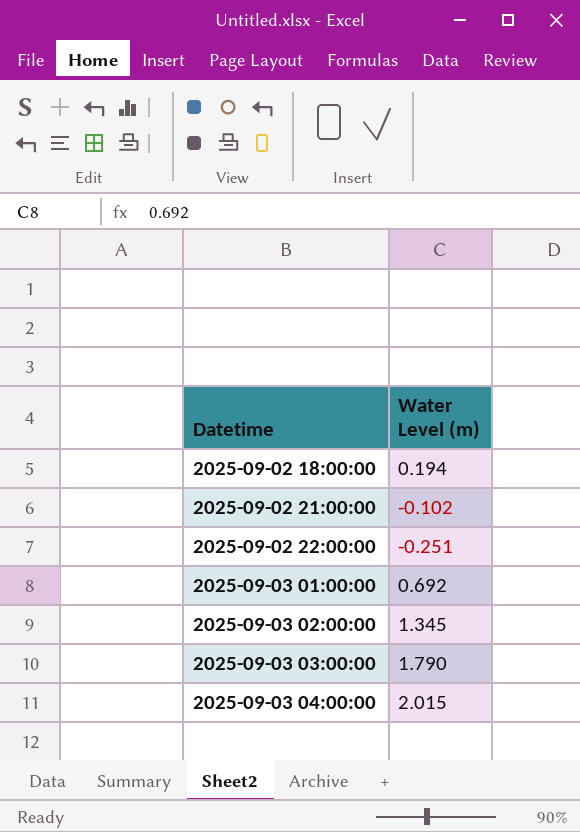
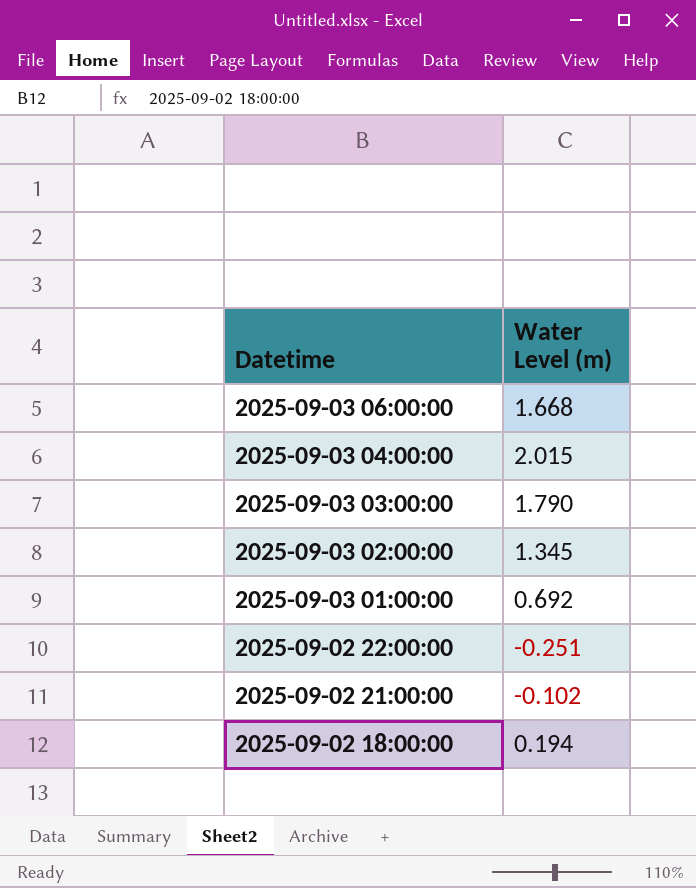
row order: Datetime ascending -> Datetime descending
row 2025-09-03 06:00:00: none -> 1.668

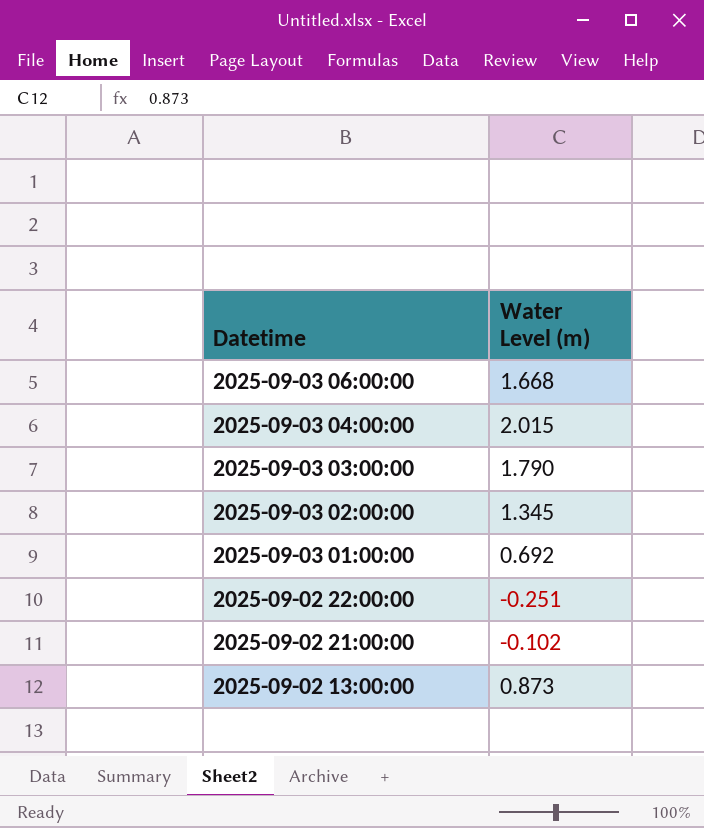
row 2025-09-02 18:00:00: 0.194 -> none
row 2025-09-02 13:00:00: none -> 0.873

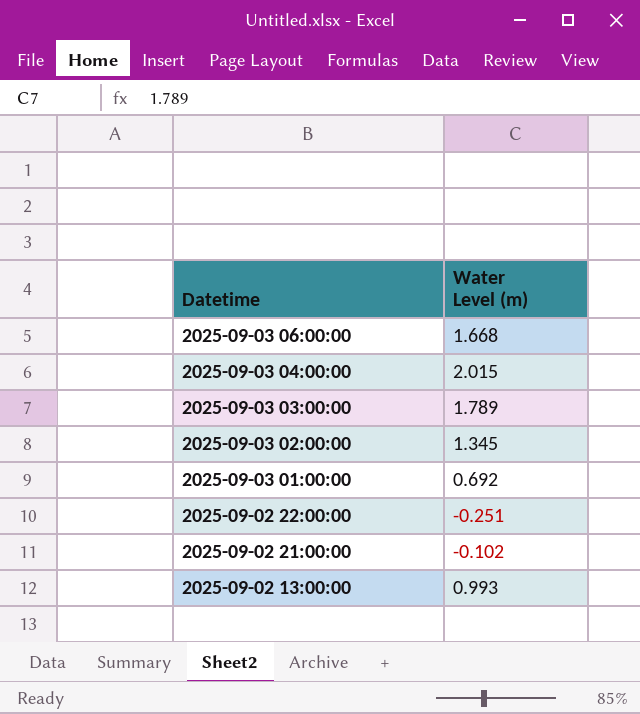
2025-09-03 03:00:00 | Water Level (m): 1.790 -> 1.789
2025-09-02 13:00:00 | Water Level (m): 0.873 -> 0.993

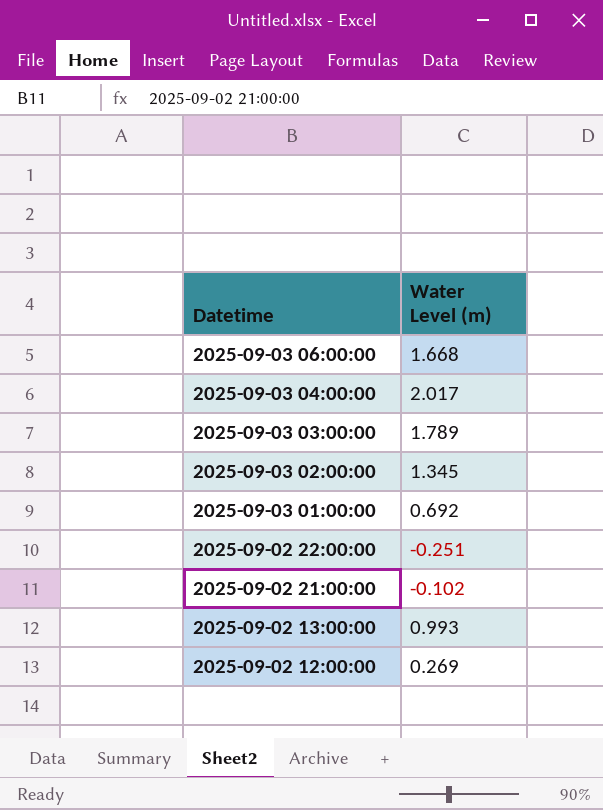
2025-09-03 04:00:00 | Water Level (m): 2.015 -> 2.017
row 2025-09-02 12:00:00: none -> 0.269

